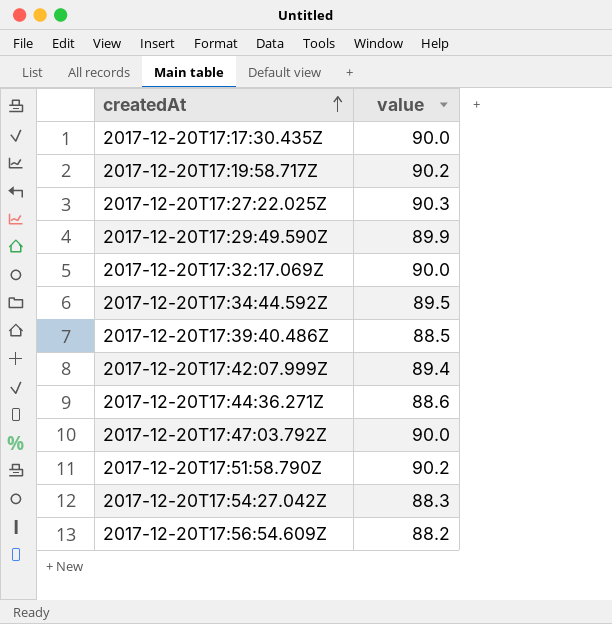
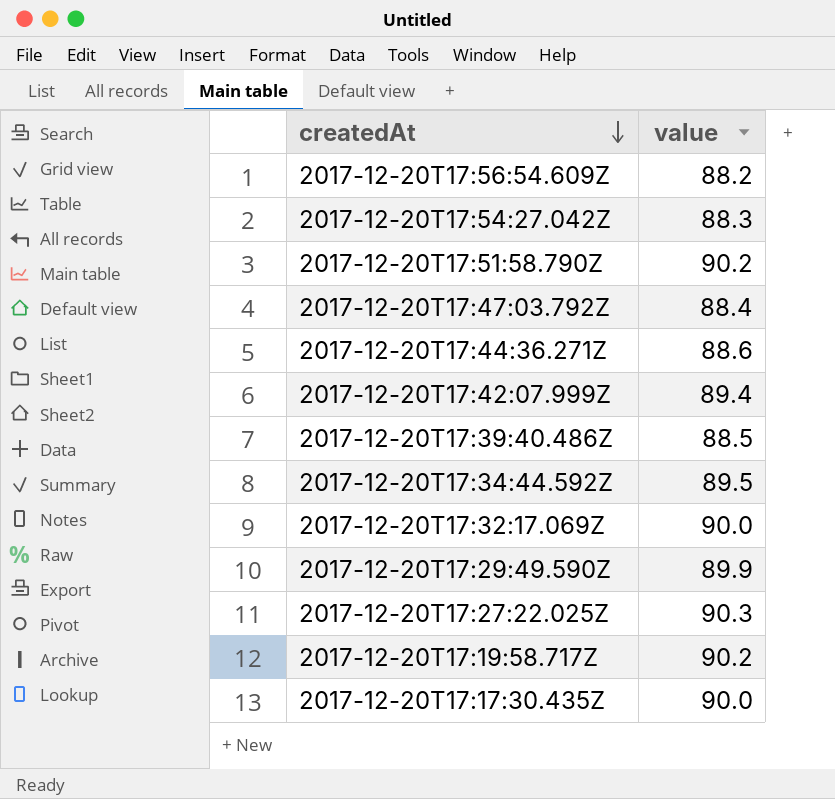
row order: createdAt ascending -> createdAt descending
2017-12-20T17:47:03.792Z | value: 90.0 -> 88.4

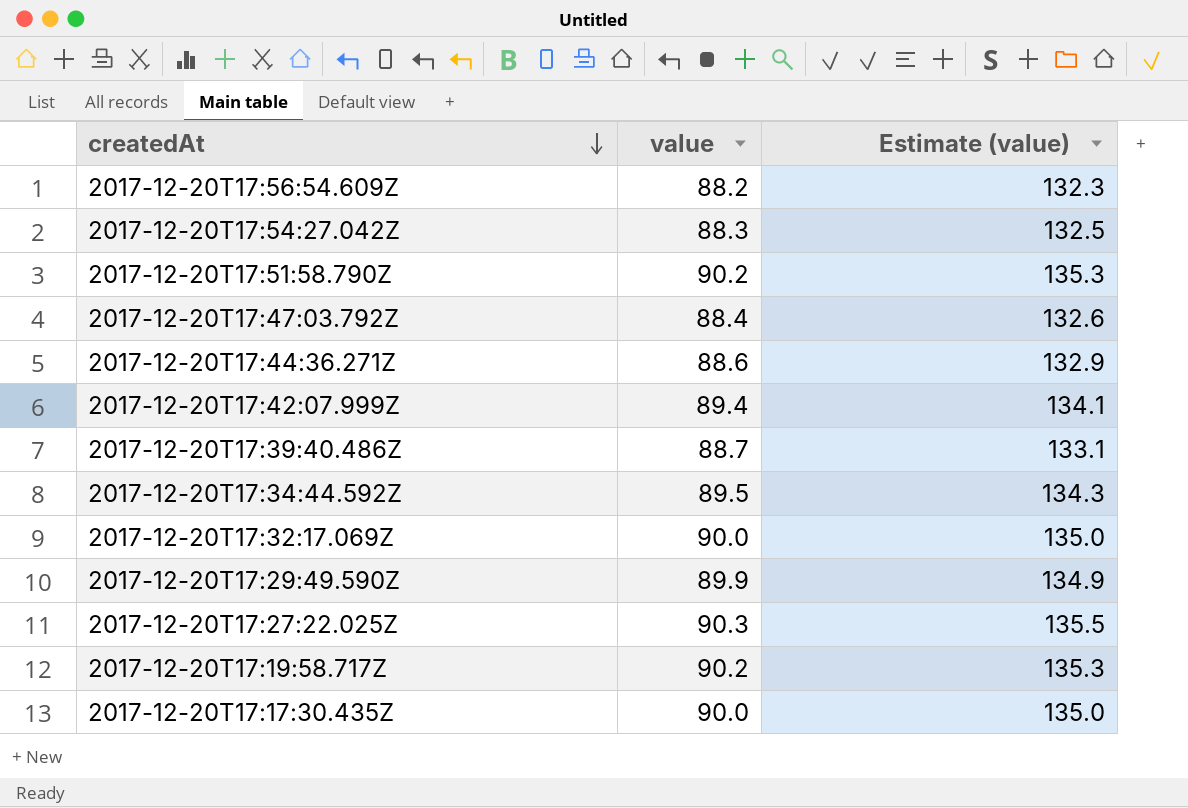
column Estimate (value) | formula: none -> [value] * 1.5
2017-12-20T17:39:40.486Z | value: 88.5 -> 88.7

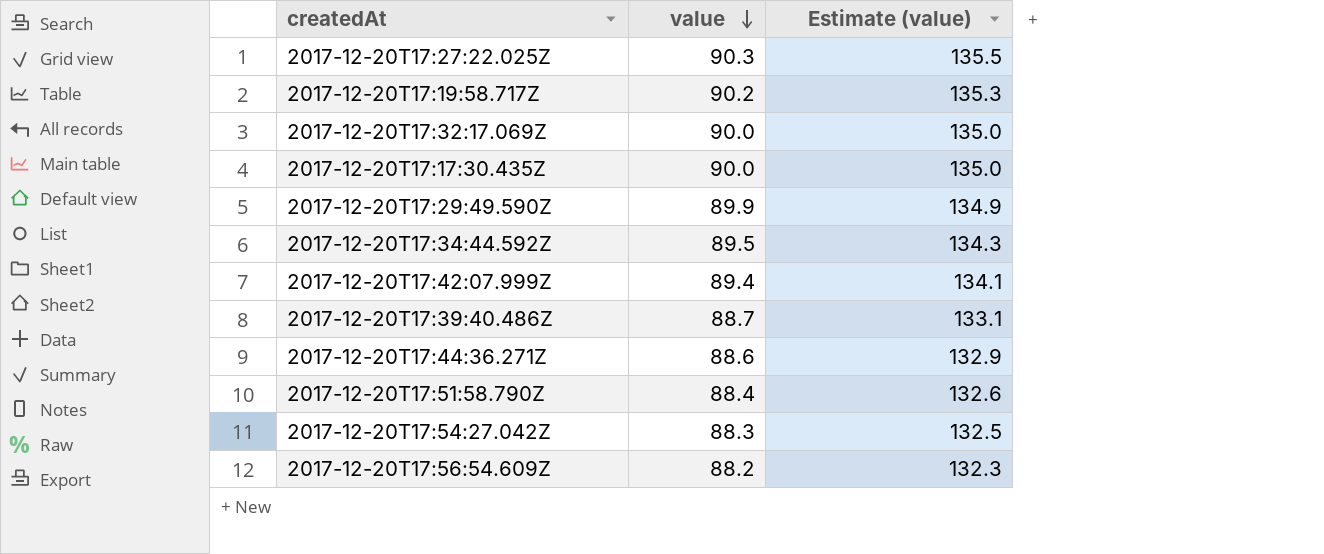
row order: createdAt descending -> value descending
row 2017-12-20T17:47:03.792Z: 88.4 | 132.6 -> none
2017-12-20T17:51:58.790Z | value: 90.2 -> 88.4
2017-12-20T17:51:58.790Z | Estimate (value): 135.3 -> 132.6

